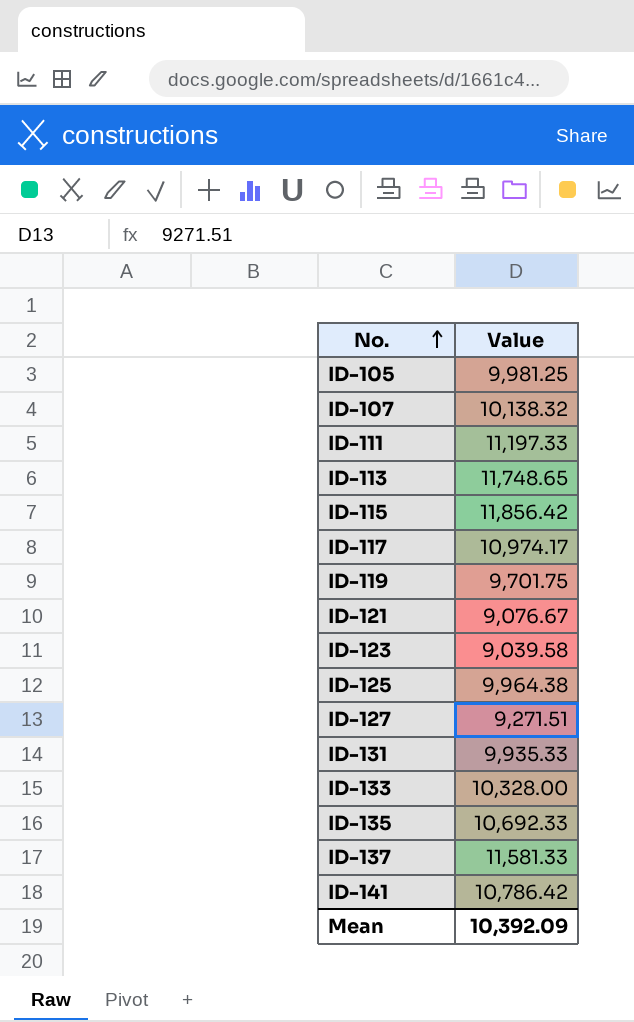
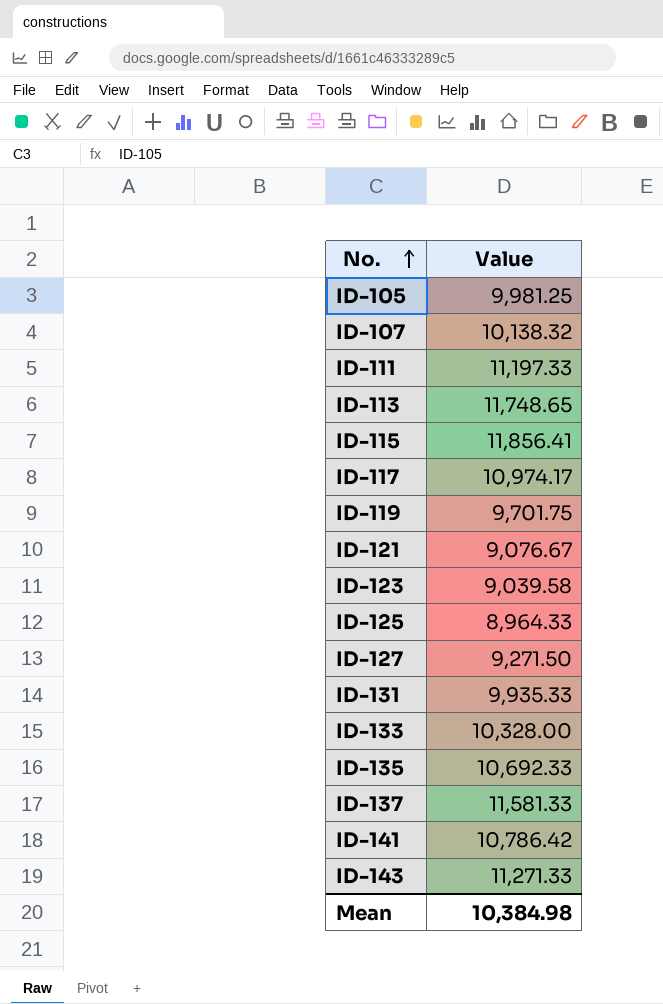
ID-115 | Value: 11,856.42 -> 11,856.41
ID-125 | Value: 9,964.38 -> 8,964.33
ID-127 | Value: 9,271.51 -> 9,271.50
row ID-143: none -> 11,271.33
Mean | Value: 10,392.09 -> 10,384.98

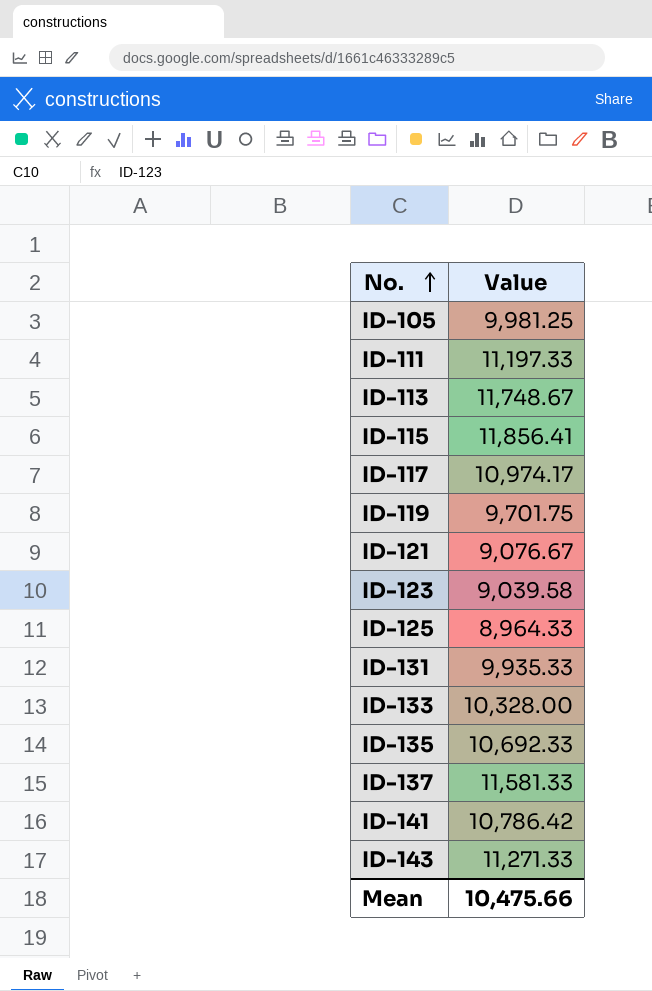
row ID-107: 10,138.32 -> none
row ID-127: 9,271.50 -> none
ID-113 | Value: 11,748.65 -> 11,748.67
Mean | Value: 10,384.98 -> 10,475.66

